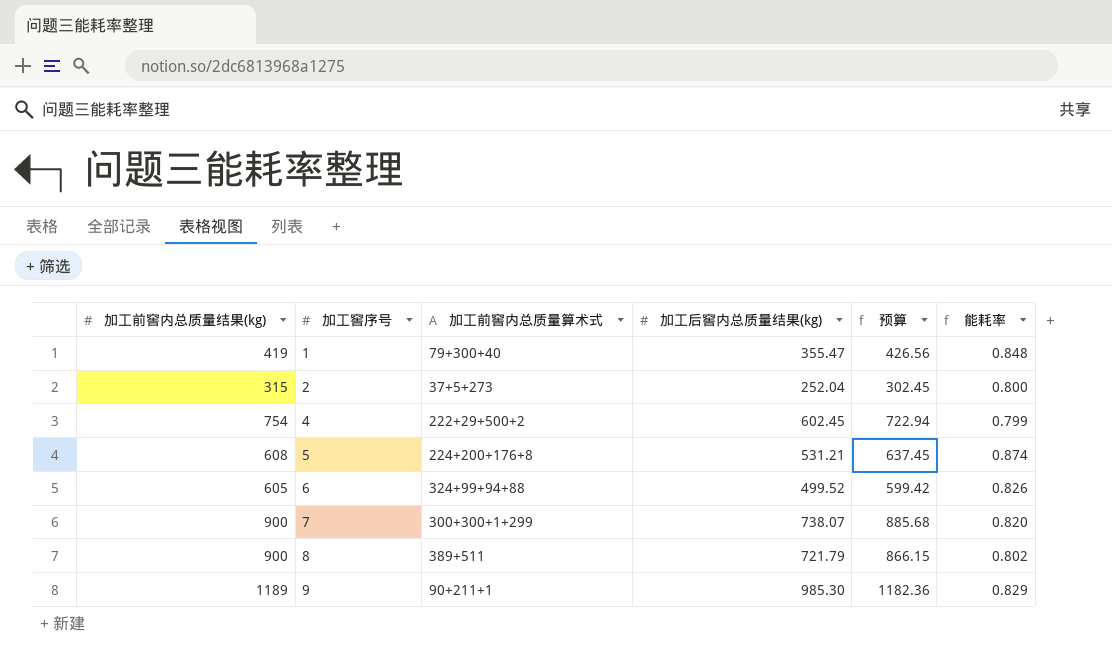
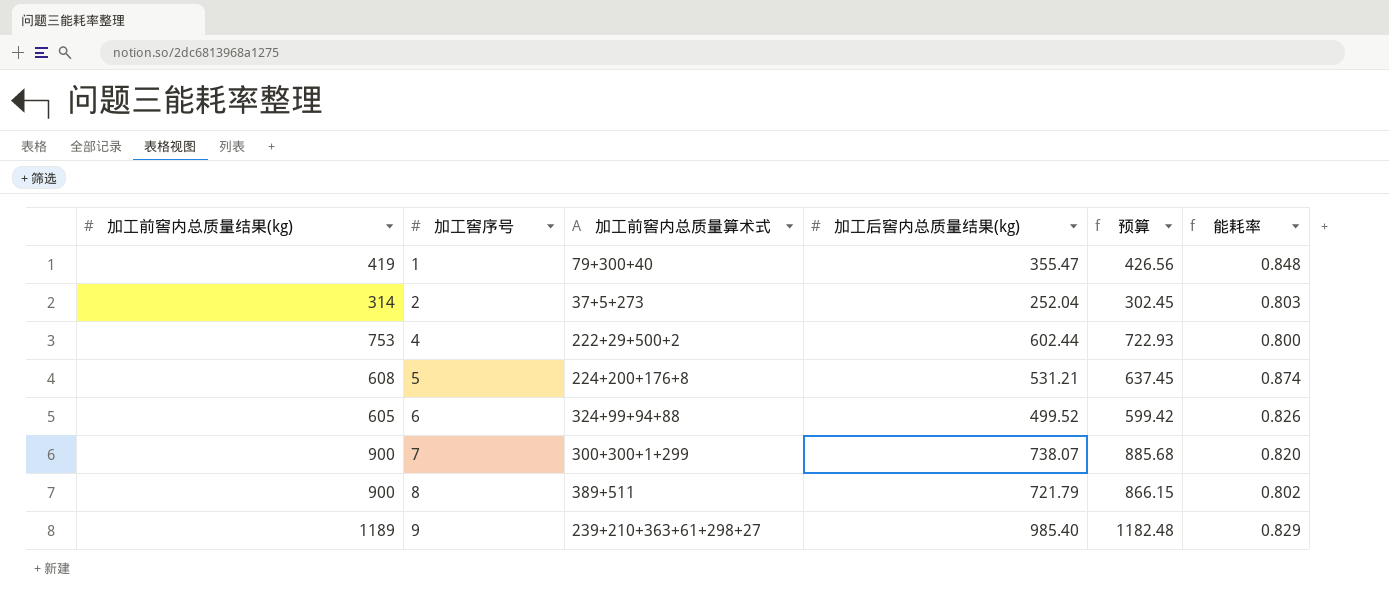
2 | 加工前窖内总质量结果(kg): 315 -> 314
2 | 能耗率: 0.800 -> 0.803
4 | 加工前窖内总质量结果(kg): 754 -> 753
4 | 加工后窖内总质量结果(kg): 602.45 -> 602.44
4 | 预算: 722.94 -> 722.93
4 | 能耗率: 0.799 -> 0.800
9 | 加工前窖内总质量算术式: 90+211+1 -> 239+210+363+61+298+27
9 | 加工后窖内总质量结果(kg): 985.30 -> 985.40
9 | 预算: 1182.36 -> 1182.48

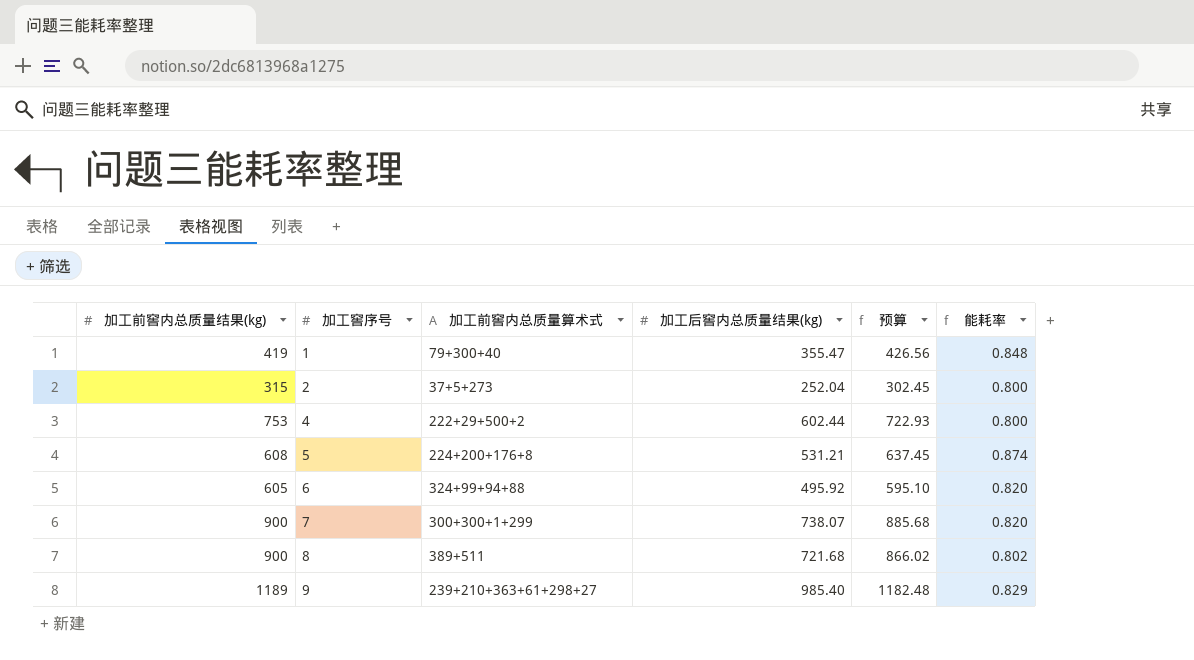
2 | 加工前窖内总质量结果(kg): 314 -> 315
2 | 能耗率: 0.803 -> 0.800
6 | 加工后窖内总质量结果(kg): 499.52 -> 495.92
6 | 预算: 599.42 -> 595.10
6 | 能耗率: 0.826 -> 0.820
8 | 加工后窖内总质量结果(kg): 721.79 -> 721.68
8 | 预算: 866.15 -> 866.02

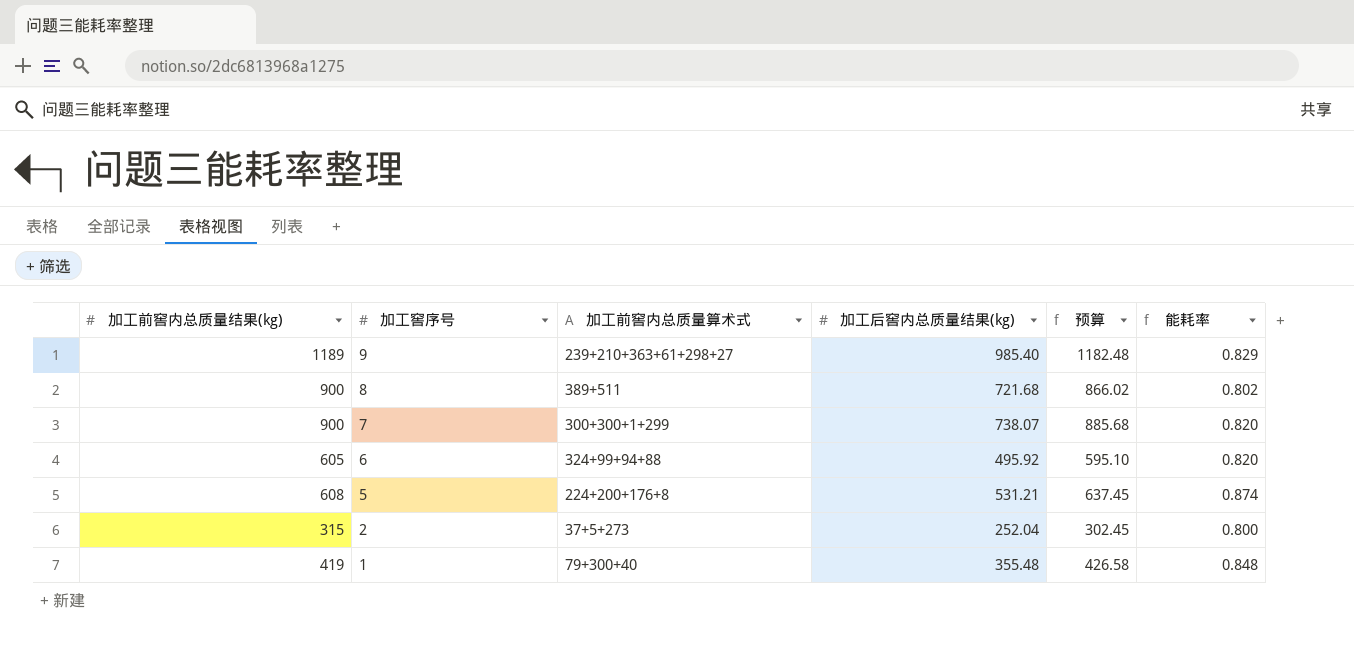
row order: 加工窖序号 ascending -> 加工窖序号 descending
row 4: 753 | 222+29+500+2 | 602.44 | 722.93 | 0.800 -> none
1 | 加工后窖内总质量结果(kg): 355.47 -> 355.48
1 | 预算: 426.56 -> 426.58

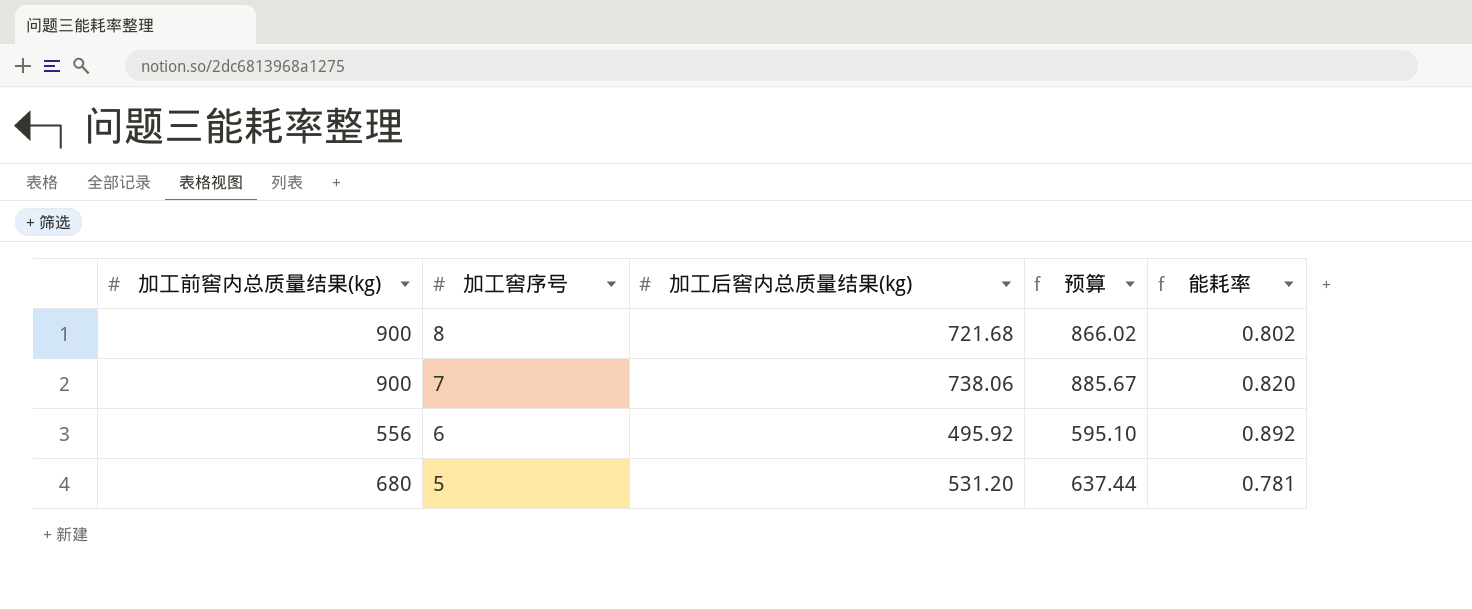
column 加工前窖内总质量算术式 | position: 3 -> none
row 9: 1189 | 239+210+363+61+298+27 | 985.40 | 1182.48 | 0.829 -> none
row 2: 315 | 37+5+273 | 252.04 | 302.45 | 0.800 -> none
row 1: 419 | 79+300+40 | 355.48 | 426.58 | 0.848 -> none
7 | 加工后窖内总质量结果(kg): 738.07 -> 738.06
7 | 预算: 885.68 -> 885.67
6 | 加工前窖内总质量结果(kg): 605 -> 556
6 | 能耗率: 0.820 -> 0.892
5 | 加工前窖内总质量结果(kg): 608 -> 680
5 | 加工后窖内总质量结果(kg): 531.21 -> 531.20
5 | 预算: 637.45 -> 637.44
5 | 能耗率: 0.874 -> 0.781

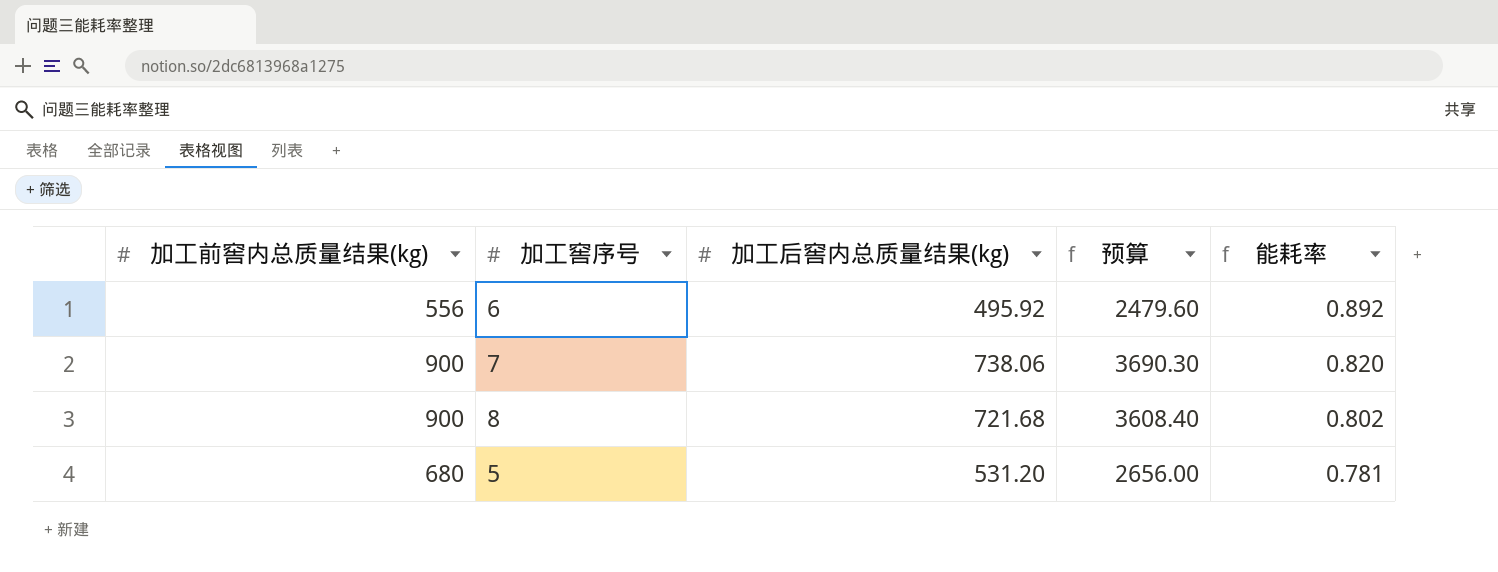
row order: 加工窖序号 descending -> 能耗率 descending
column 预算 | formula: [加工后窖内总质量结果(kg)] * 1.2 -> [加工后窖内总质量结果(kg)] * 5

